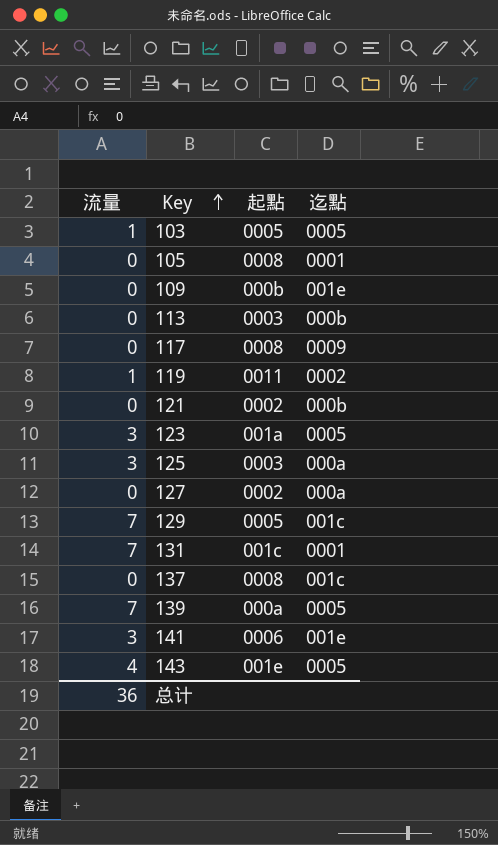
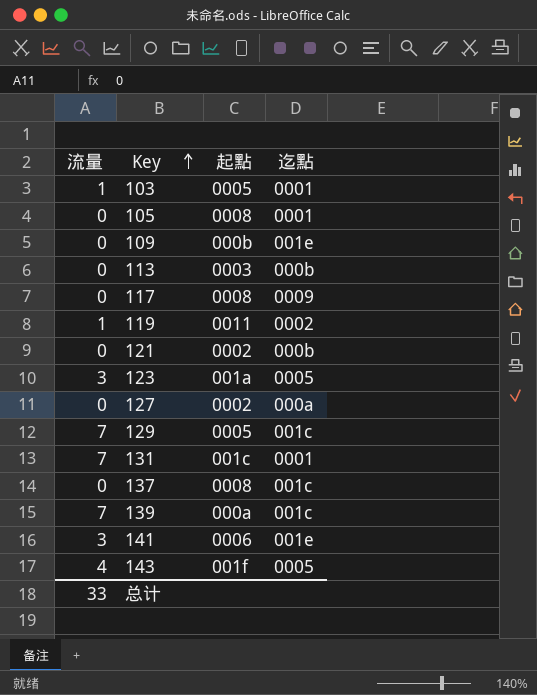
row 125: 3 | 0003 | 000a -> none
103 | 迄點: 0005 -> 0001
139 | 迄點: 0005 -> 001c
143 | 起點: 001e -> 001f
总计 | 流量: 36 -> 33

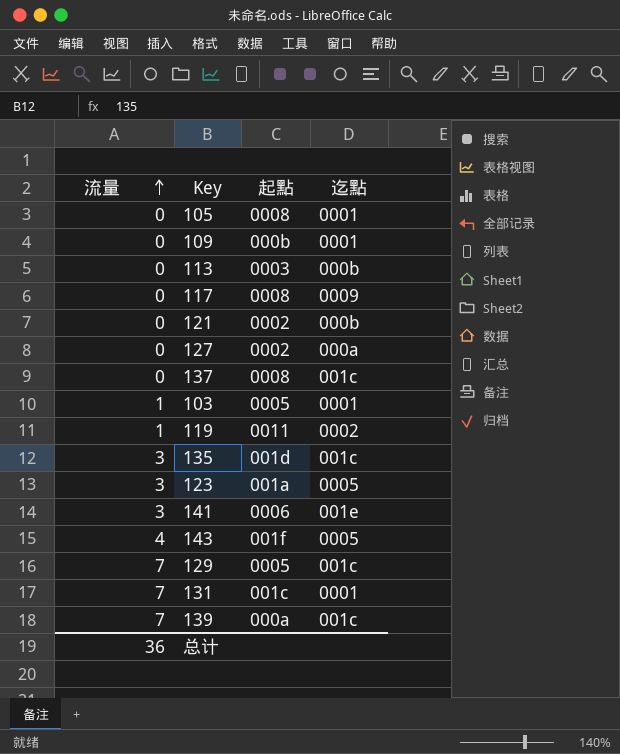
row order: Key ascending -> 流量 ascending
109 | 迄點: 001e -> 0001
row 135: none -> 3 | 001d | 001c
总计 | 流量: 33 -> 36

